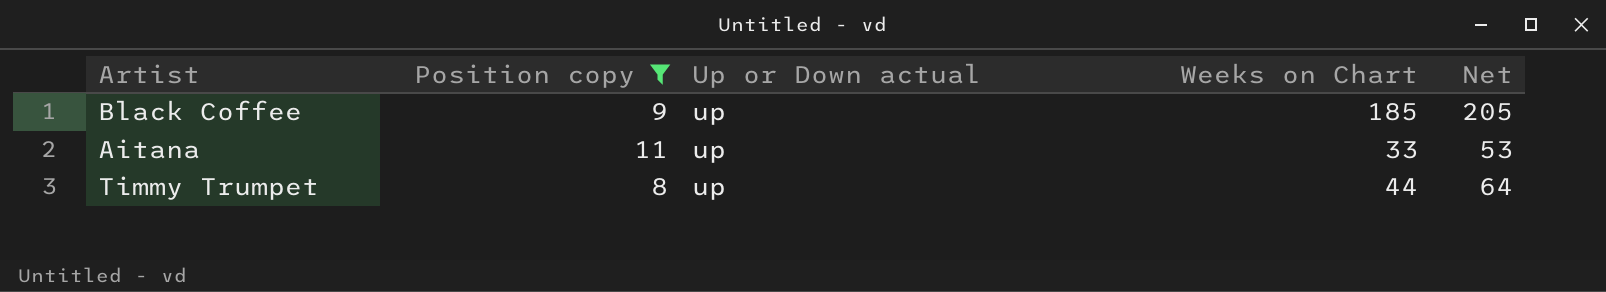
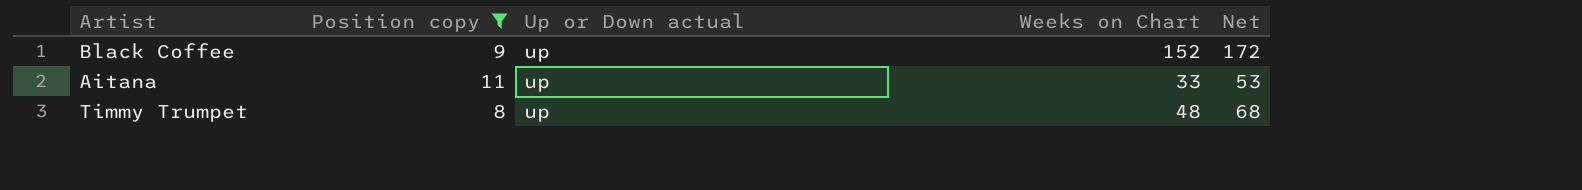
Black Coffee | Weeks on Chart: 185 -> 152
Black Coffee | Net: 205 -> 172
Timmy Trumpet | Weeks on Chart: 44 -> 48
Timmy Trumpet | Net: 64 -> 68

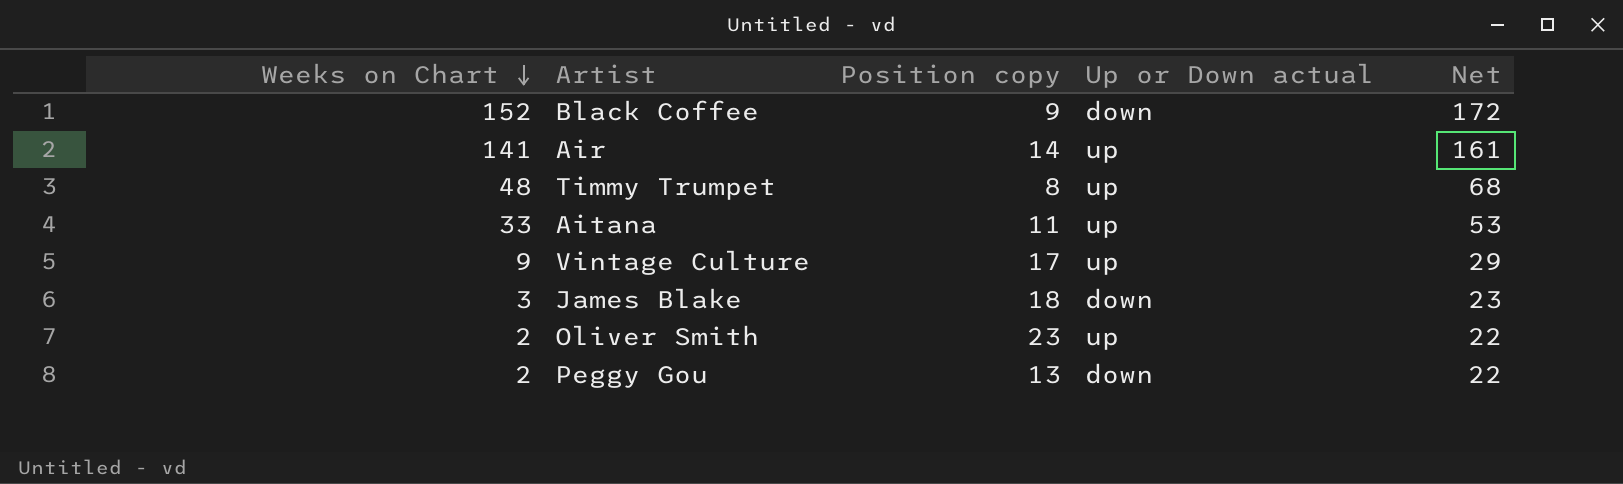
filter: Position copy <= 11 -> none
row order: none -> Weeks on Chart descending
column Weeks on Chart | position: 4 -> 1
Black Coffee | Up or Down actual: up -> down

